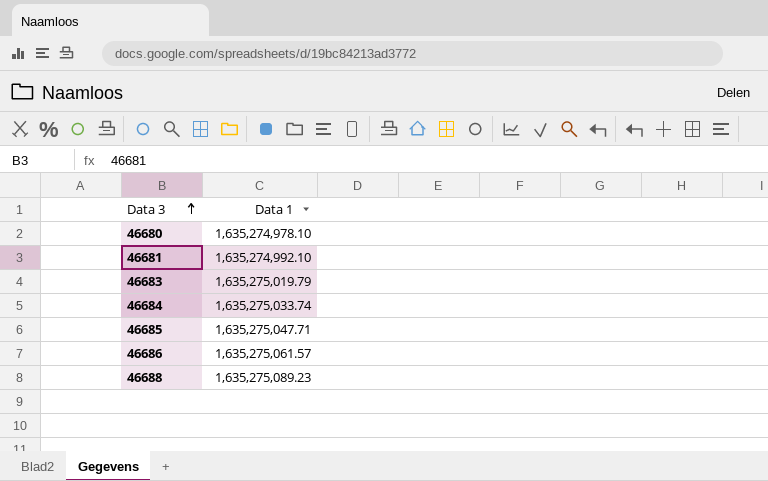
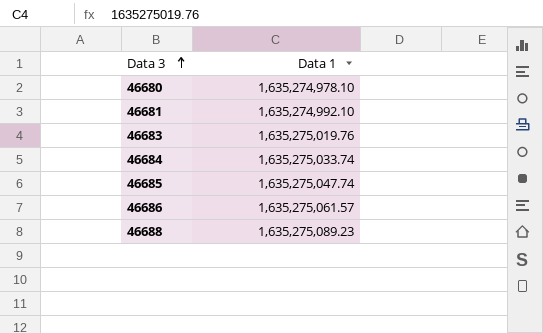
46683 | Data 1: 1,635,275,019.79 -> 1,635,275,019.76
46685 | Data 1: 1,635,275,047.71 -> 1,635,275,047.74

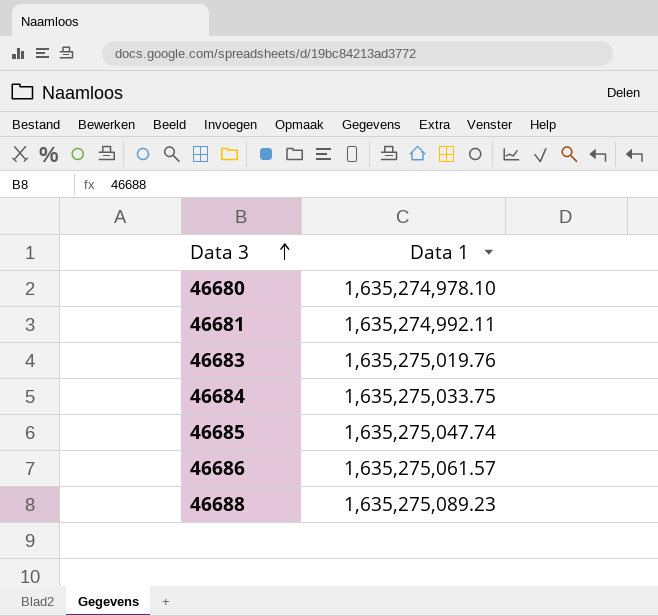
46681 | Data 1: 1,635,274,992.10 -> 1,635,274,992.11
46684 | Data 1: 1,635,275,033.74 -> 1,635,275,033.75

